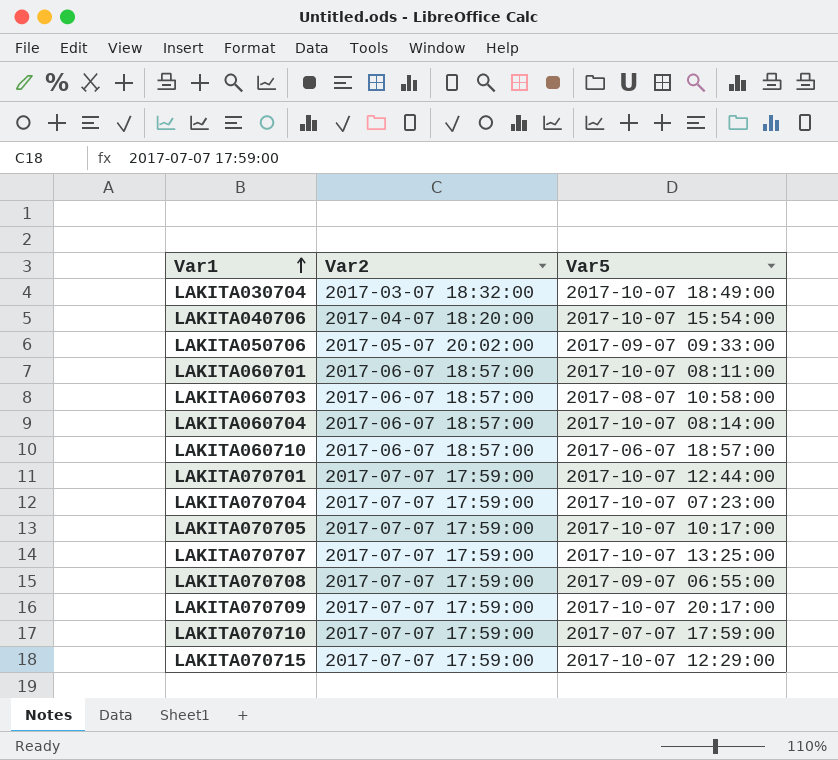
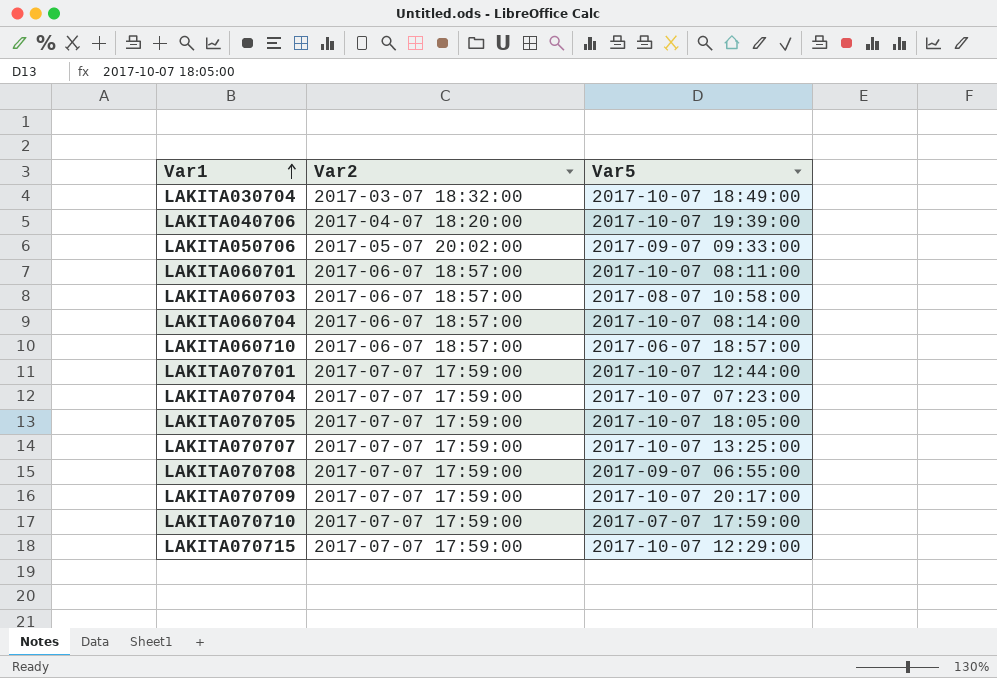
LAKITA040706 | Var5: 2017-10-07 15:54:00 -> 2017-10-07 19:39:00
LAKITA070705 | Var5: 2017-10-07 10:17:00 -> 2017-10-07 18:05:00

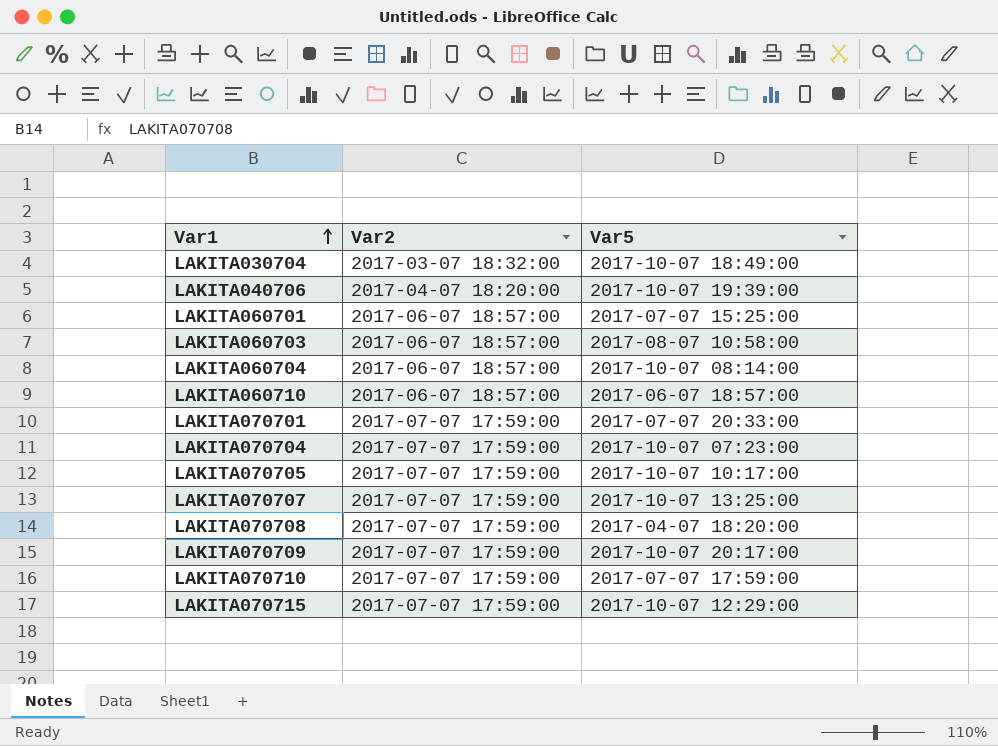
row LAKITA050706: 2017-05-07 20:02:00 | 2017-09-07 09:33:00 -> none
LAKITA060701 | Var5: 2017-10-07 08:11:00 -> 2017-07-07 15:25:00
LAKITA070701 | Var5: 2017-10-07 12:44:00 -> 2017-07-07 20:33:00
LAKITA070705 | Var5: 2017-10-07 18:05:00 -> 2017-10-07 10:17:00
LAKITA070708 | Var5: 2017-09-07 06:55:00 -> 2017-04-07 18:20:00

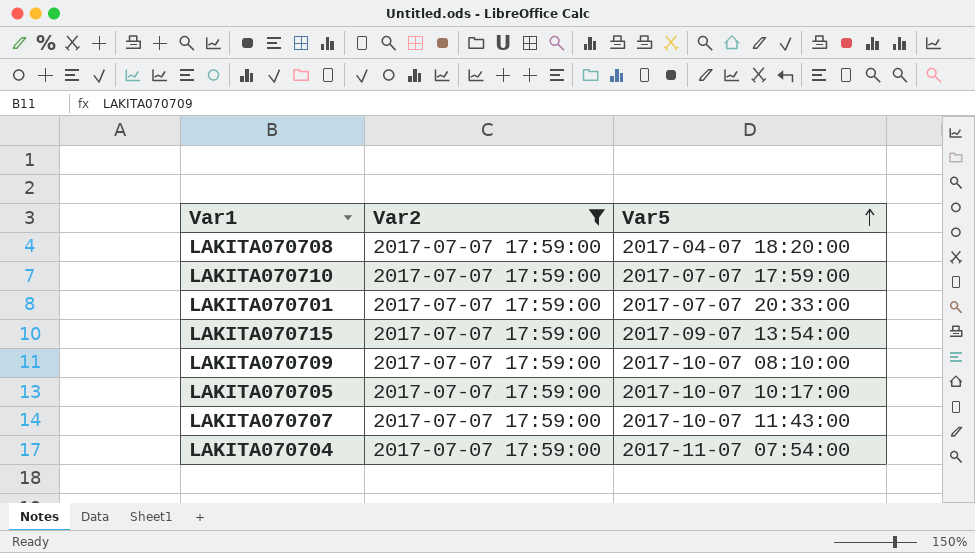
filter: none -> Var2 = 2017-07-07 17:59:00
row order: Var1 ascending -> Var5 ascending
LAKITA070715 | Var5: 2017-10-07 12:29:00 -> 2017-09-07 13:54:00
LAKITA070709 | Var5: 2017-10-07 20:17:00 -> 2017-10-07 08:10:00
LAKITA070707 | Var5: 2017-10-07 13:25:00 -> 2017-10-07 11:43:00
LAKITA070704 | Var5: 2017-10-07 07:23:00 -> 2017-11-07 07:54:00

